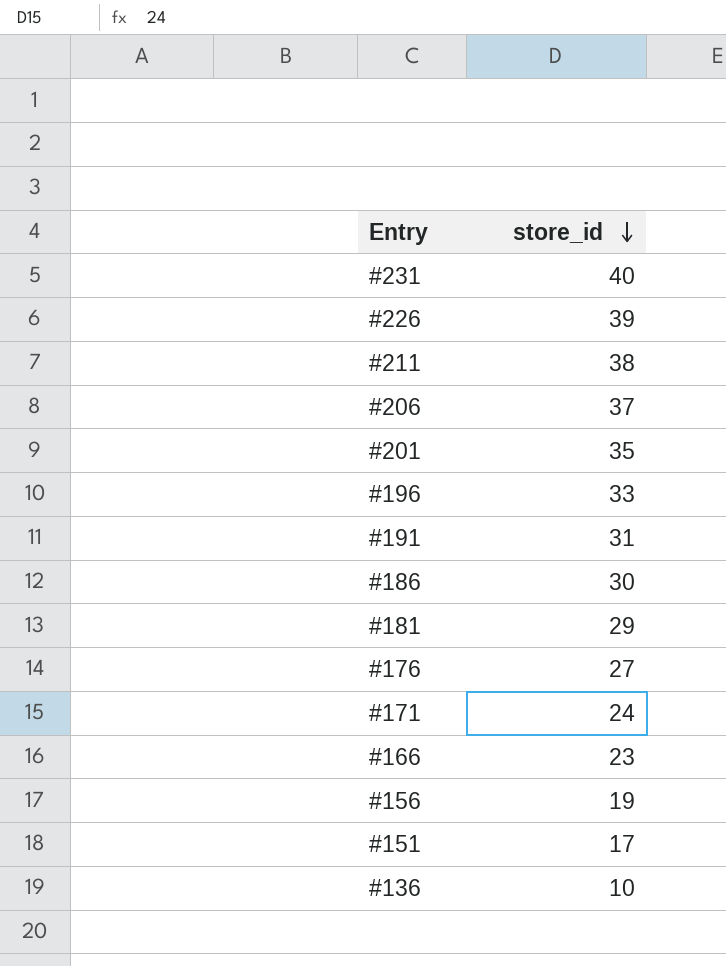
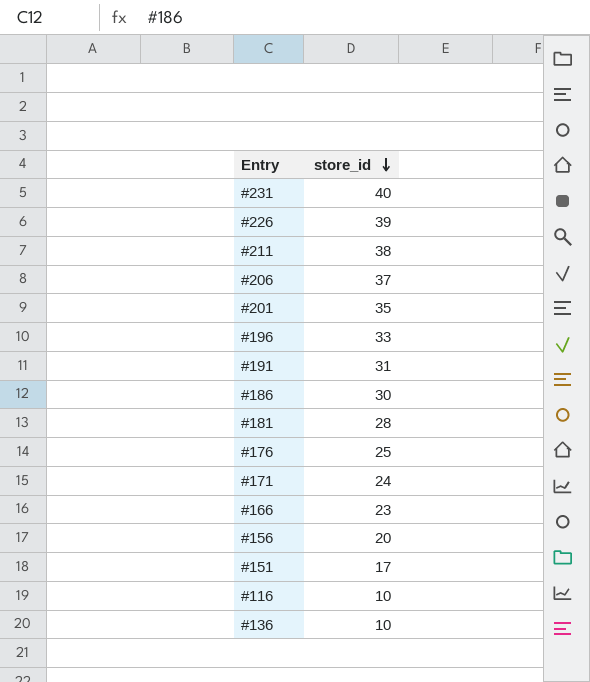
#181 | store_id: 29 -> 28
#176 | store_id: 27 -> 25
#156 | store_id: 19 -> 20
row #116: none -> 10

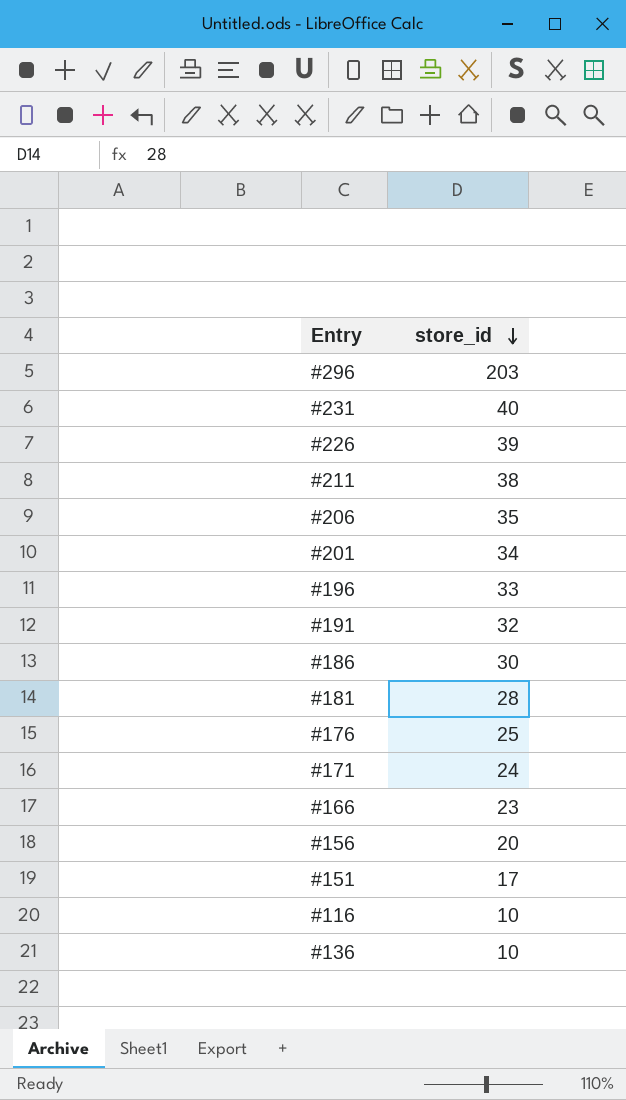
row #296: none -> 203
#206 | store_id: 37 -> 35
#201 | store_id: 35 -> 34
#191 | store_id: 31 -> 32

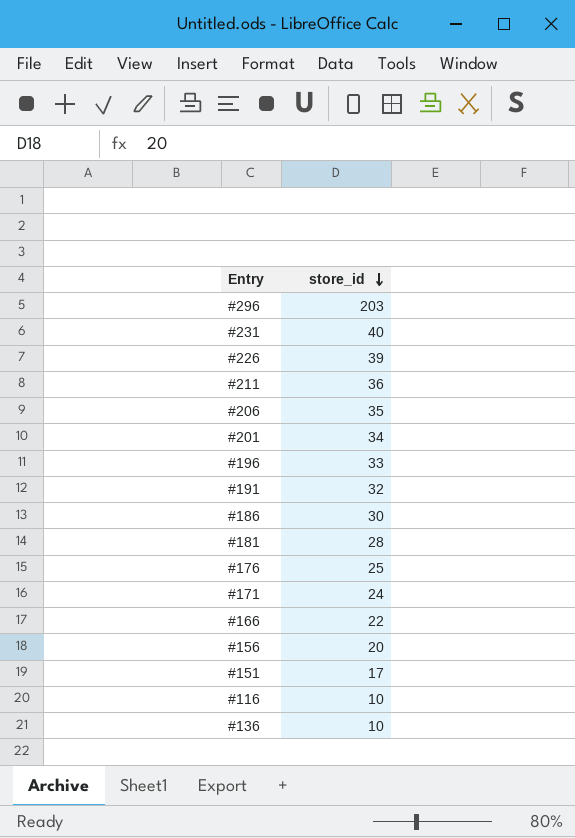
#211 | store_id: 38 -> 36
#166 | store_id: 23 -> 22

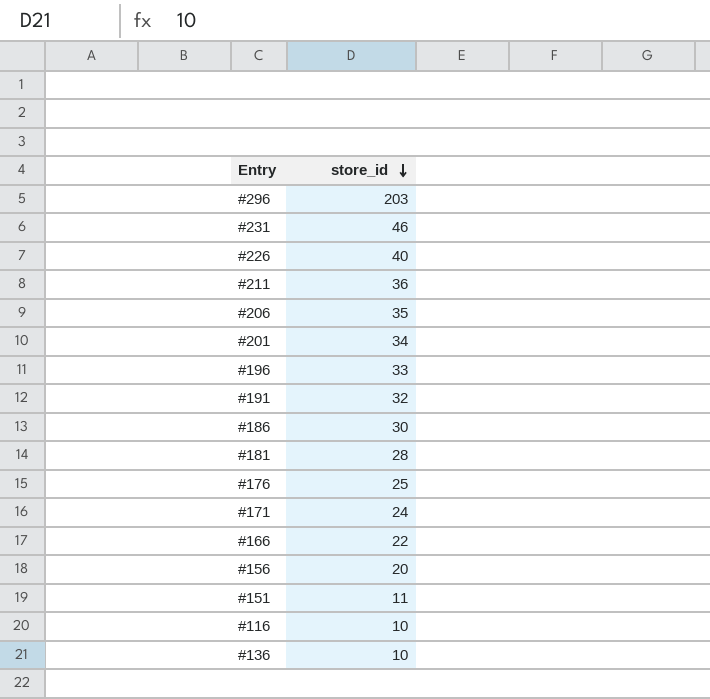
#231 | store_id: 40 -> 46
#226 | store_id: 39 -> 40
#151 | store_id: 17 -> 11

